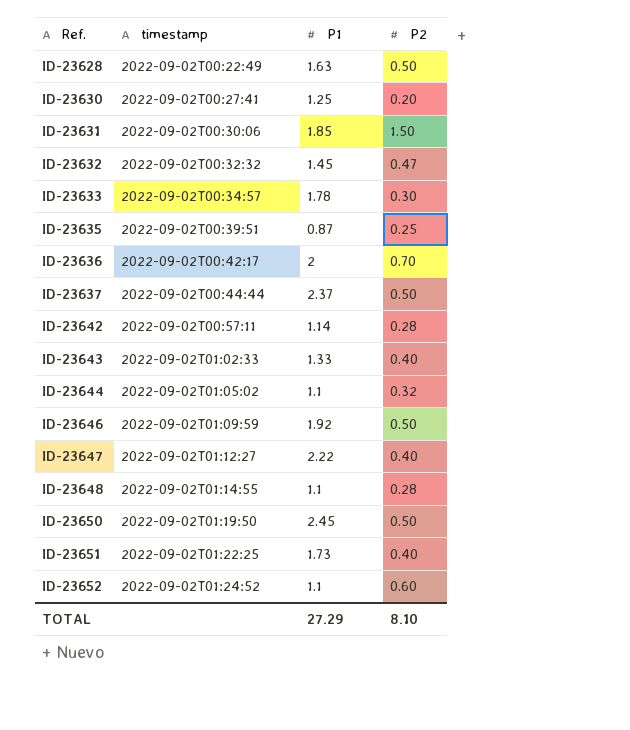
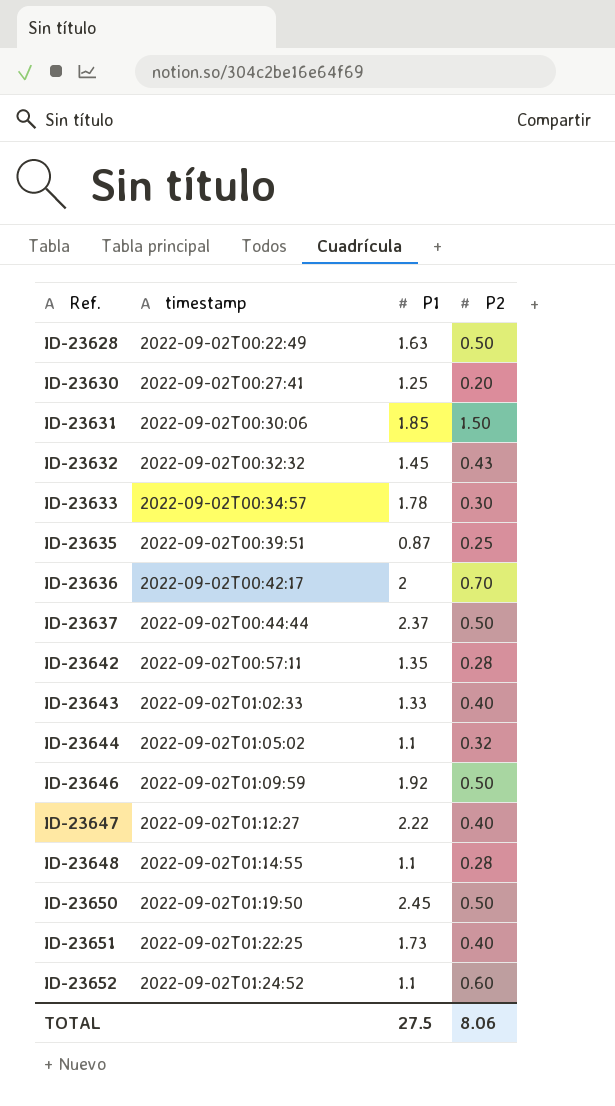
ID-23632 | P2: 0.47 -> 0.43
ID-23642 | P1: 1.14 -> 1.35
TOTAL | P1: 27.29 -> 27.5
TOTAL | P2: 8.10 -> 8.06

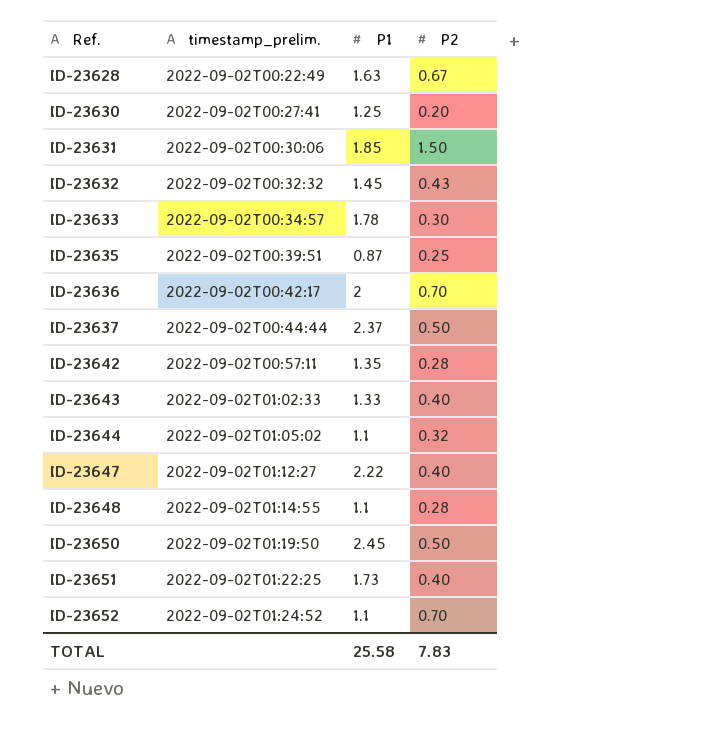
column name: timestamp -> timestamp_prelim.
row ID-23646: 2022-09-02T01:09:59 | 1.92 | 0.50 -> none
ID-23628 | P2: 0.50 -> 0.67
ID-23652 | P2: 0.60 -> 0.70
TOTAL | P1: 27.5 -> 25.58
TOTAL | P2: 8.06 -> 7.83

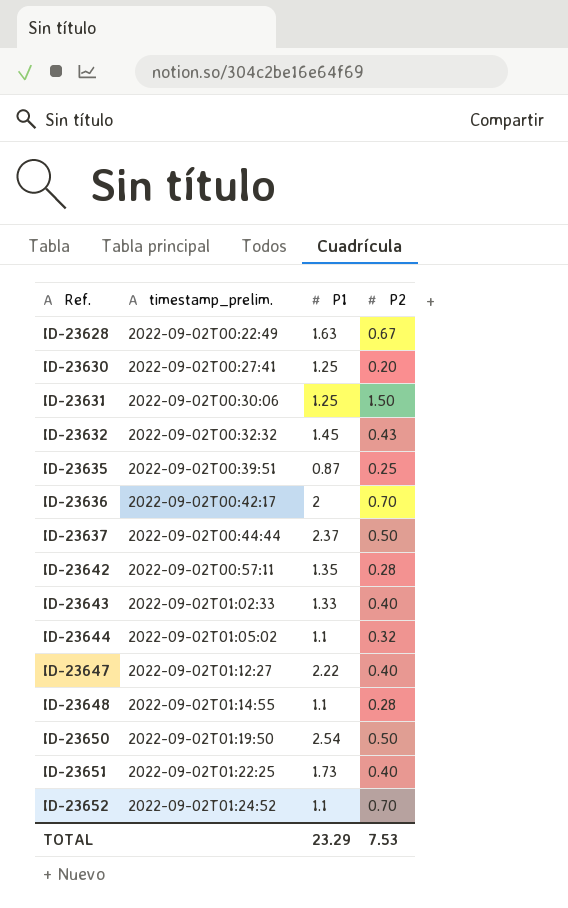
row ID-23633: 2022-09-02T00:34:57 | 1.78 | 0.30 -> none
ID-23631 | P1: 1.85 -> 1.25
ID-23650 | P1: 2.45 -> 2.54
TOTAL | P1: 25.58 -> 23.29
TOTAL | P2: 7.83 -> 7.53

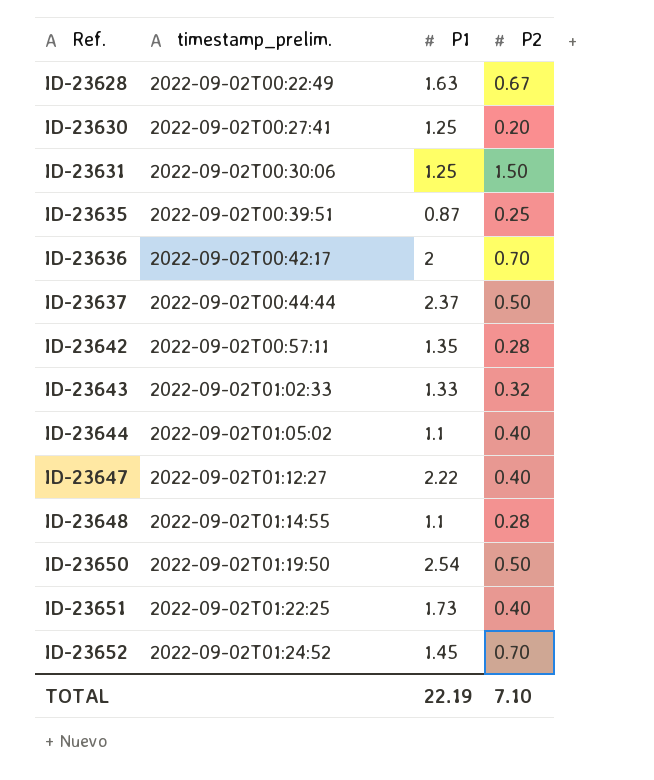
row ID-23632: 2022-09-02T00:32:32 | 1.45 | 0.43 -> none
ID-23643 | P2: 0.40 -> 0.32
ID-23644 | P2: 0.32 -> 0.40
ID-23652 | P1: 1.1 -> 1.45
TOTAL | P1: 23.29 -> 22.19
TOTAL | P2: 7.53 -> 7.10

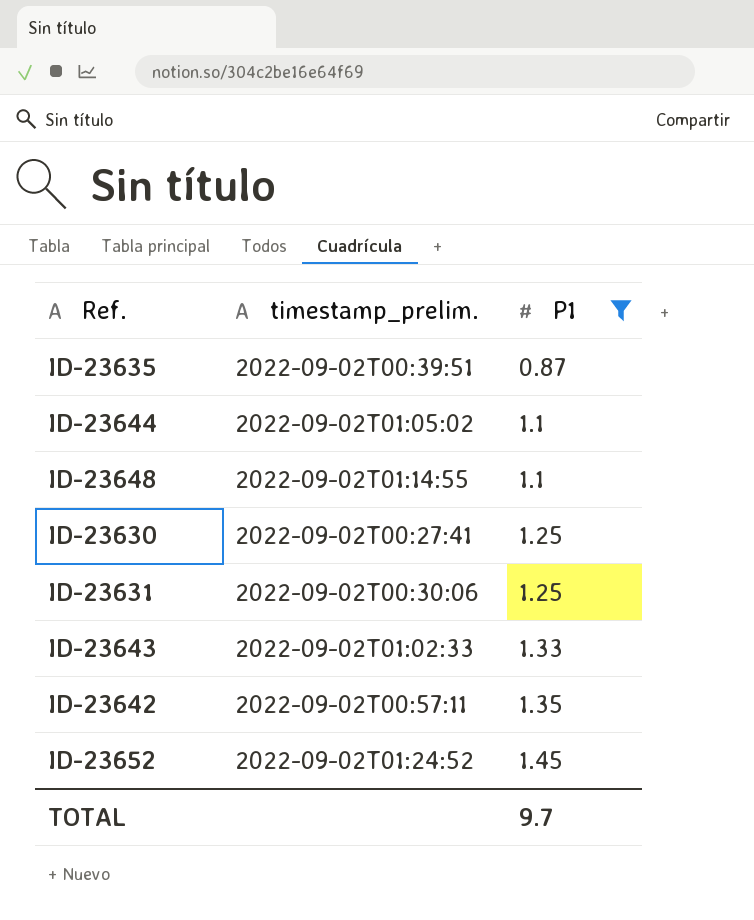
filter: none -> P1 <= 1.45
row order: Ref. ascending -> P1 ascending
column P2 | position: 4 -> none
TOTAL | P1: 22.19 -> 9.7

